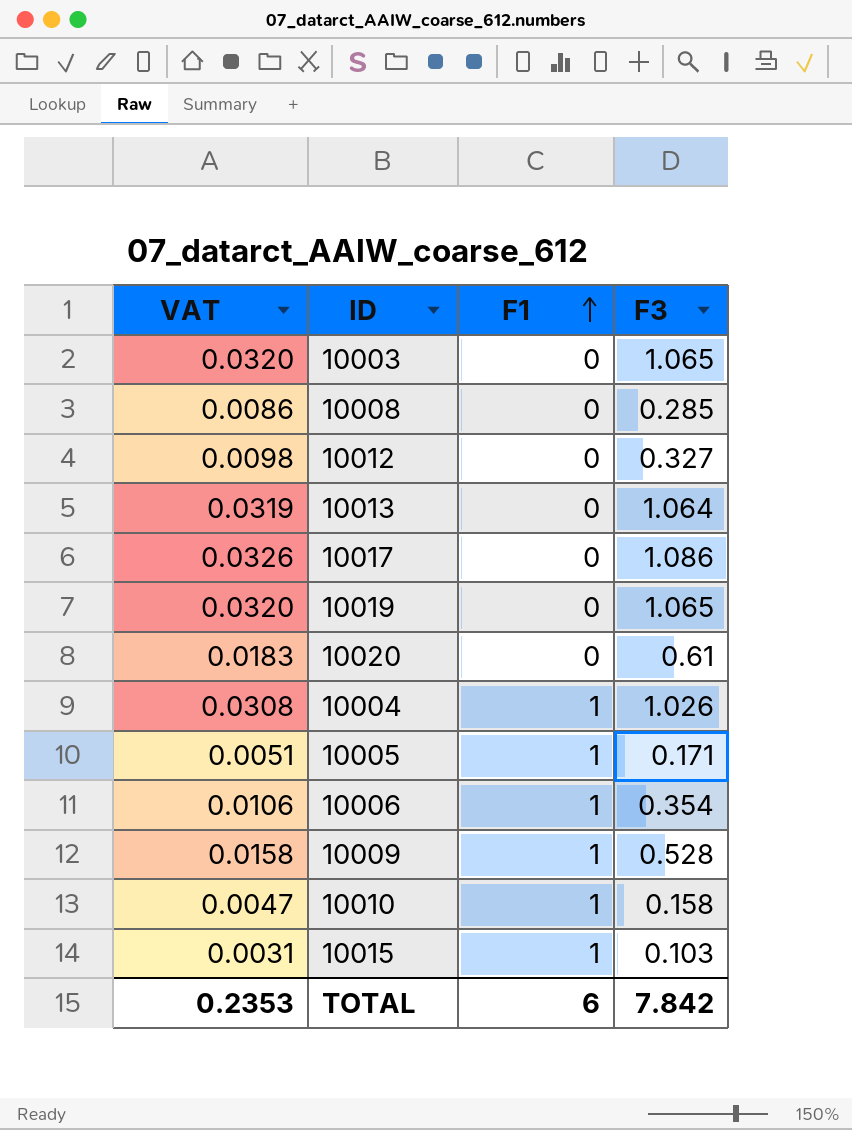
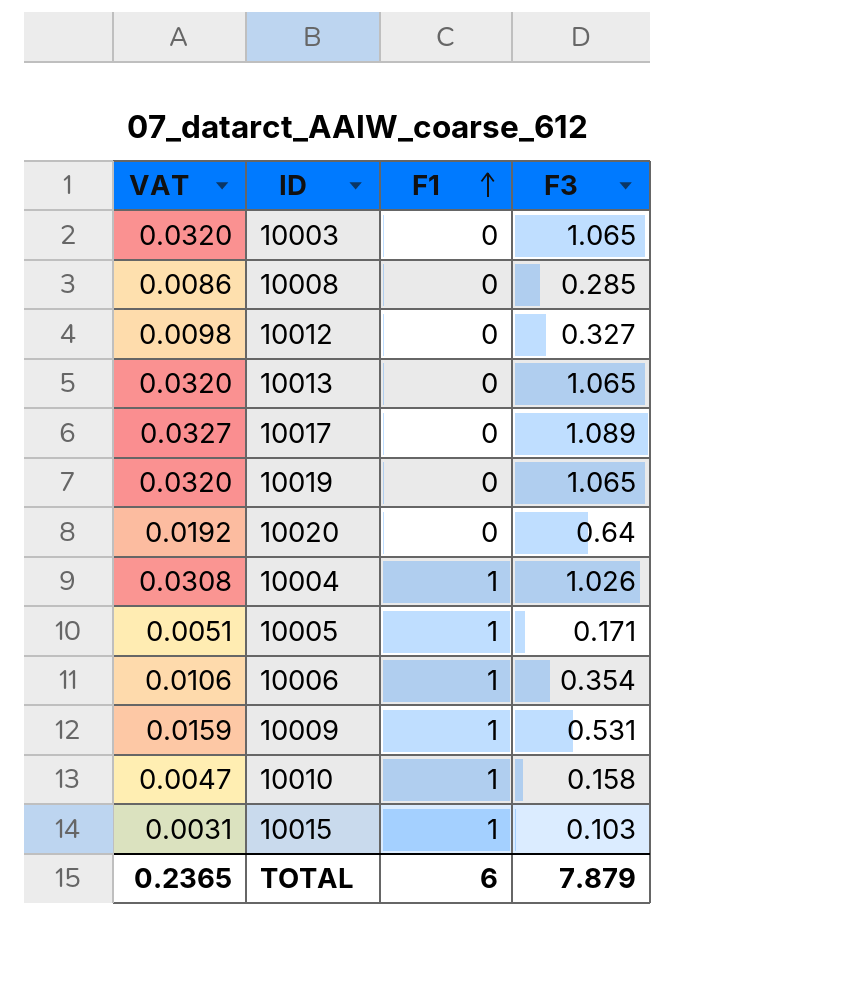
10013 | VAT: 0.0319 -> 0.0320
10013 | F3: 1.064 -> 1.065
10017 | VAT: 0.0326 -> 0.0327
10017 | F3: 1.086 -> 1.089
10020 | VAT: 0.0183 -> 0.0192
10020 | F3: 0.61 -> 0.64
10009 | VAT: 0.0158 -> 0.0159
10009 | F3: 0.528 -> 0.531
TOTAL | VAT: 0.2353 -> 0.2365
TOTAL | F3: 7.842 -> 7.879

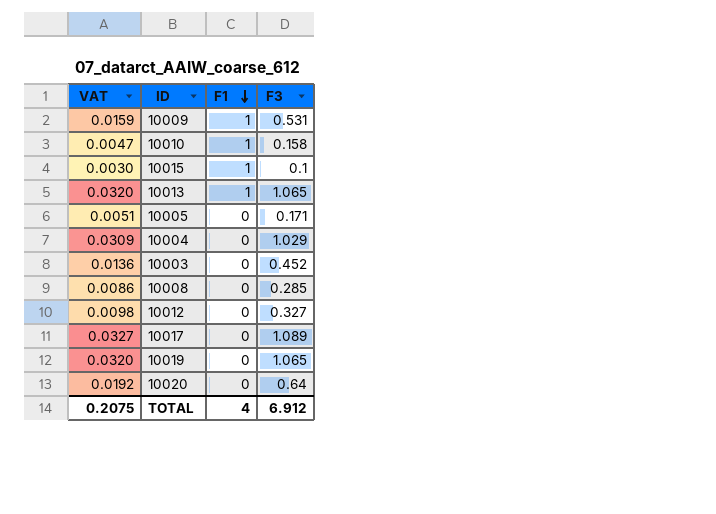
row order: F1 ascending -> F1 descending
row 10006: 0.0106 | 1 | 0.354 -> none
10015 | VAT: 0.0031 -> 0.0030
10015 | F3: 0.103 -> 0.1
10013 | F1: 0 -> 1
10005 | F1: 1 -> 0
10004 | VAT: 0.0308 -> 0.0309
10004 | F1: 1 -> 0
10004 | F3: 1.026 -> 1.029
10003 | VAT: 0.0320 -> 0.0136
10003 | F3: 1.065 -> 0.452
TOTAL | VAT: 0.2365 -> 0.2075
TOTAL | F1: 6 -> 4
TOTAL | F3: 7.879 -> 6.912

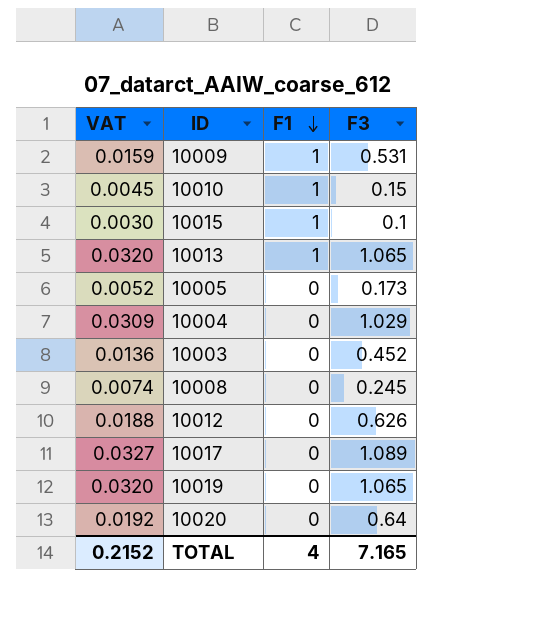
10010 | VAT: 0.0047 -> 0.0045
10010 | F3: 0.158 -> 0.15
10005 | VAT: 0.0051 -> 0.0052
10005 | F3: 0.171 -> 0.173
10008 | VAT: 0.0086 -> 0.0074
10008 | F3: 0.285 -> 0.245
10012 | VAT: 0.0098 -> 0.0188
10012 | F3: 0.327 -> 0.626
TOTAL | VAT: 0.2075 -> 0.2152
TOTAL | F3: 6.912 -> 7.165

